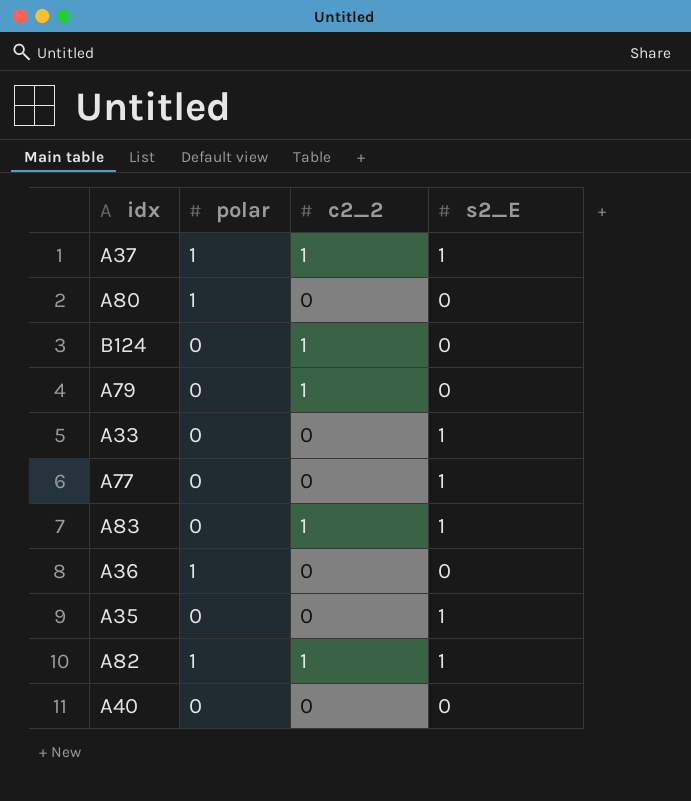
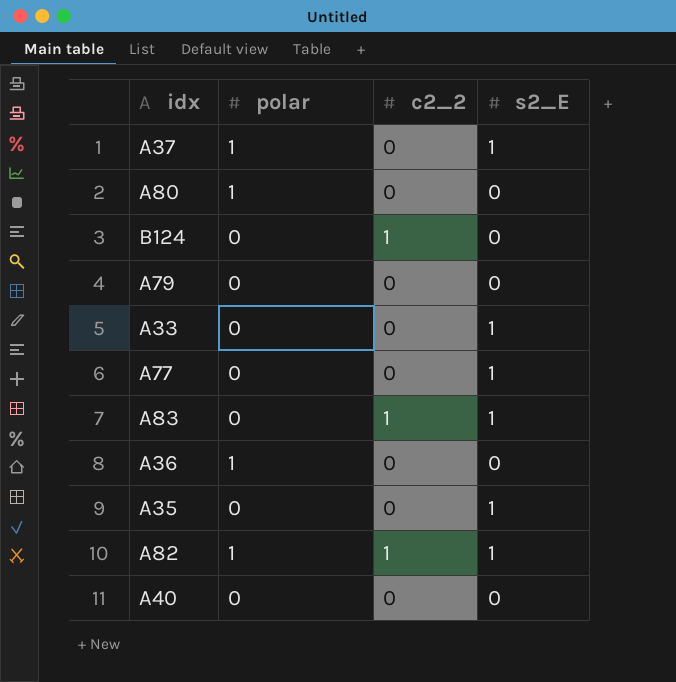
A37 | c2_2: 1 -> 0
A79 | c2_2: 1 -> 0

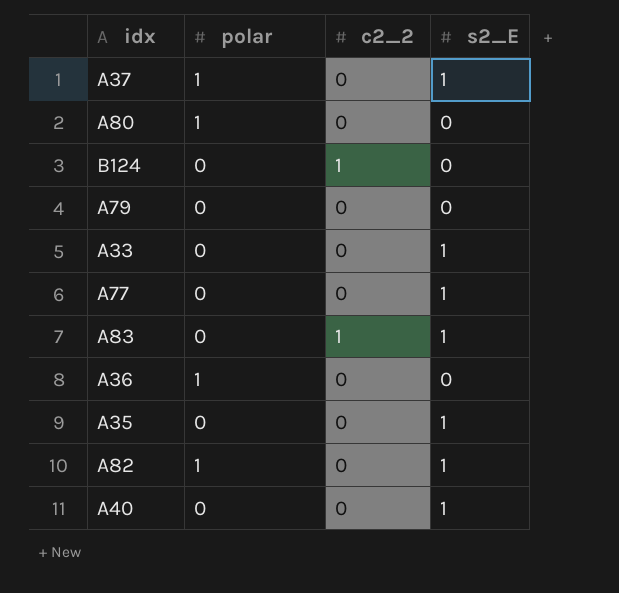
A82 | c2_2: 1 -> 0
A40 | s2_E: 0 -> 1

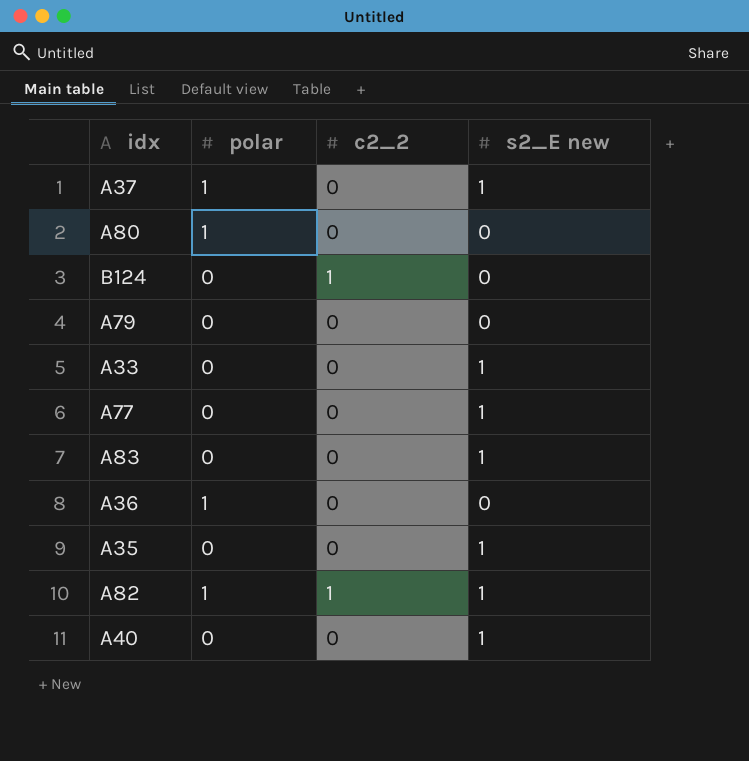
column name: s2_E -> s2_E new
A83 | c2_2: 1 -> 0
A82 | c2_2: 0 -> 1

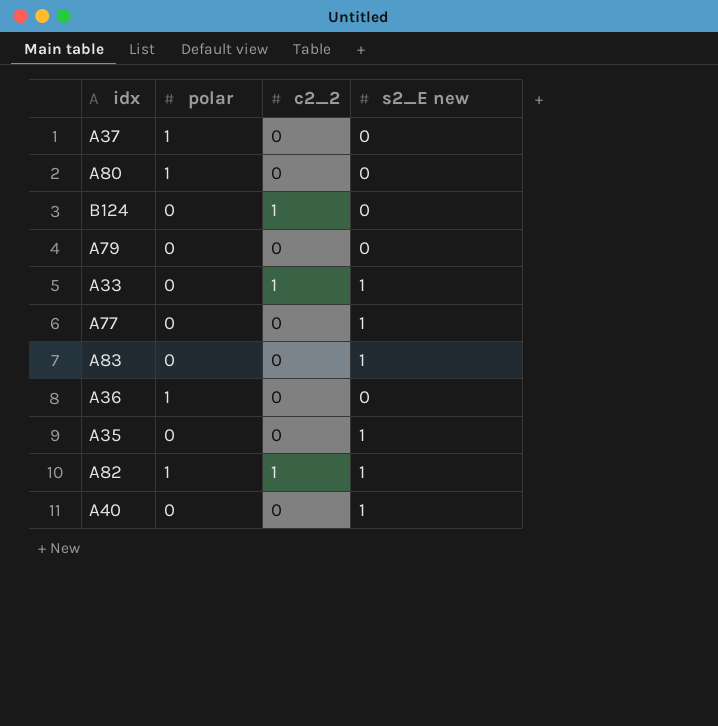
A37 | s2_E new: 1 -> 0
A33 | c2_2: 0 -> 1

